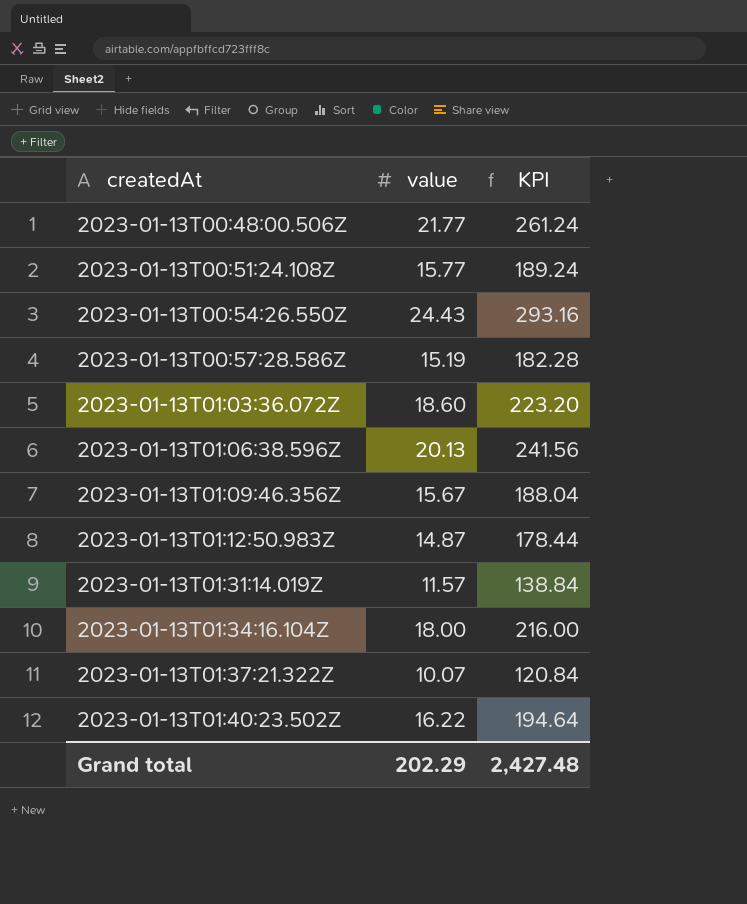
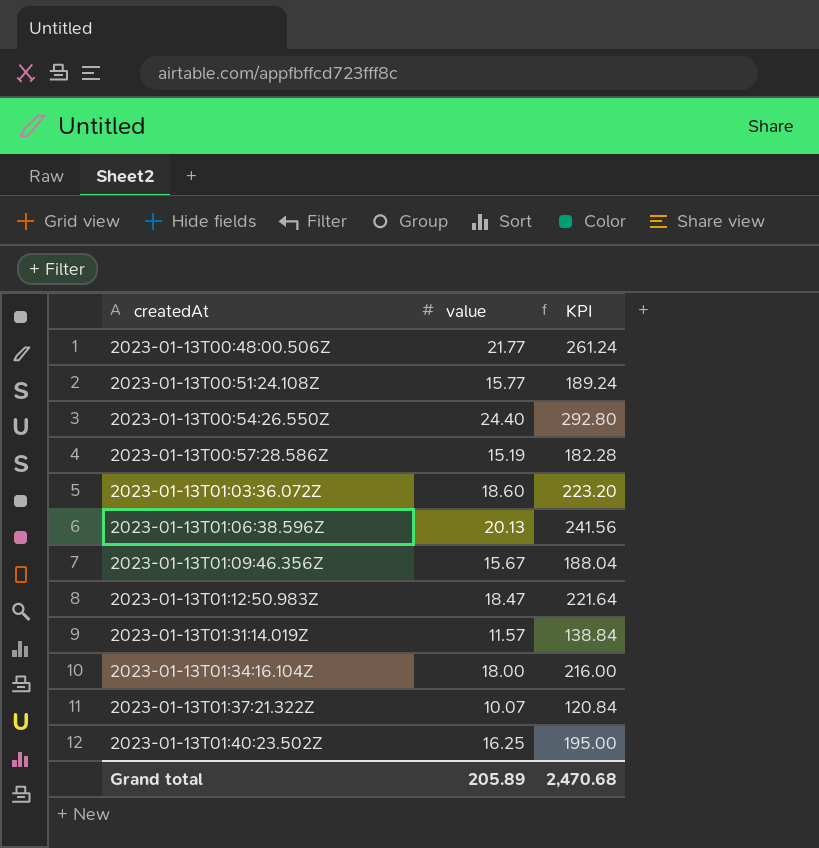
2023-01-13T00:54:26.550Z | value: 24.43 -> 24.40
2023-01-13T00:54:26.550Z | KPI: 293.16 -> 292.80
2023-01-13T01:12:50.983Z | value: 14.87 -> 18.47
2023-01-13T01:12:50.983Z | KPI: 178.44 -> 221.64
2023-01-13T01:40:23.502Z | value: 16.22 -> 16.25
2023-01-13T01:40:23.502Z | KPI: 194.64 -> 195.00
Grand total | value: 202.29 -> 205.89
Grand total | KPI: 2,427.48 -> 2,470.68

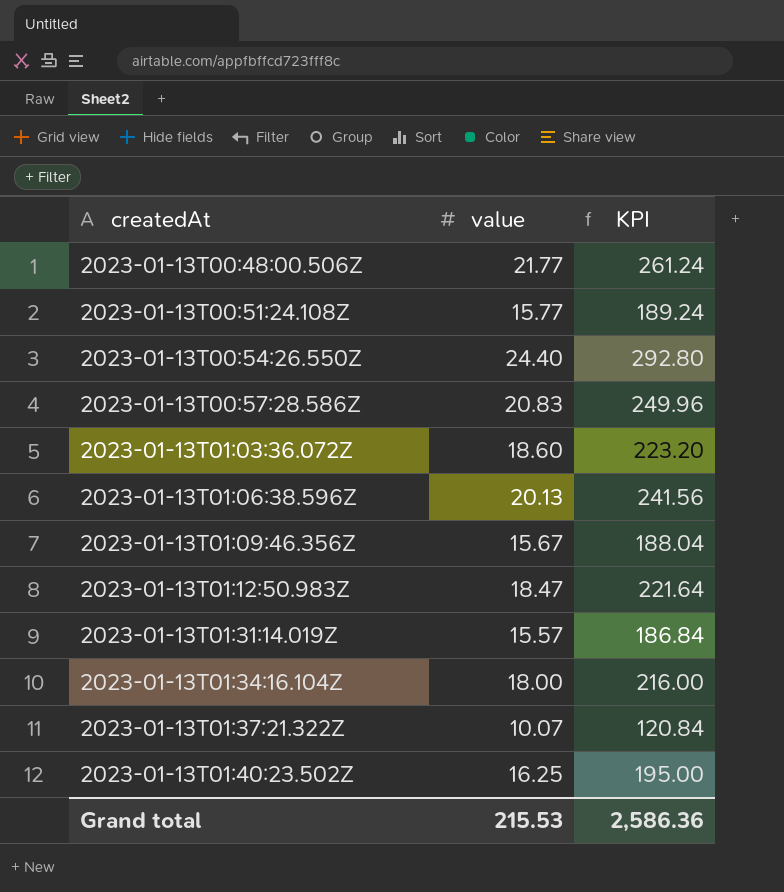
2023-01-13T00:57:28.586Z | value: 15.19 -> 20.83
2023-01-13T00:57:28.586Z | KPI: 182.28 -> 249.96
2023-01-13T01:31:14.019Z | value: 11.57 -> 15.57
2023-01-13T01:31:14.019Z | KPI: 138.84 -> 186.84
Grand total | value: 205.89 -> 215.53
Grand total | KPI: 2,470.68 -> 2,586.36

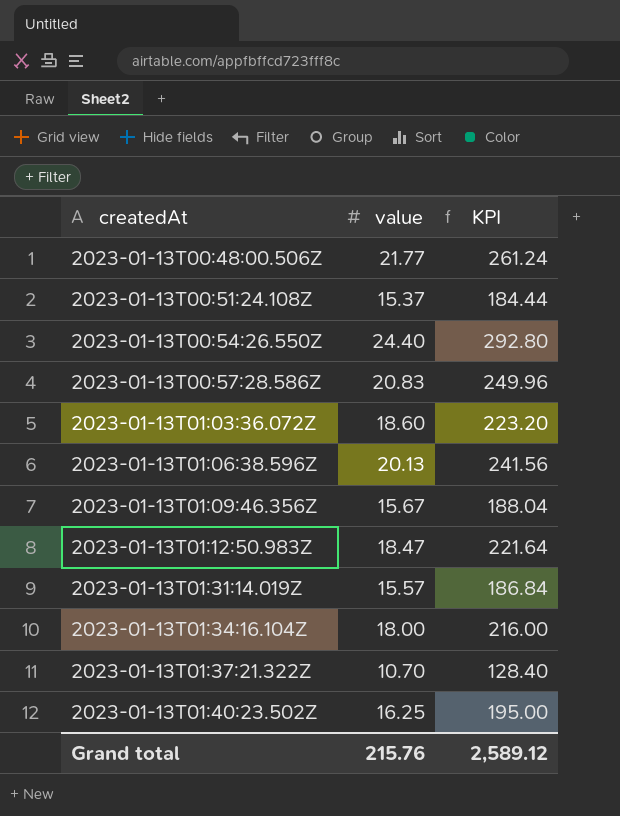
2023-01-13T00:51:24.108Z | value: 15.77 -> 15.37
2023-01-13T00:51:24.108Z | KPI: 189.24 -> 184.44
2023-01-13T01:37:21.322Z | value: 10.07 -> 10.70
2023-01-13T01:37:21.322Z | KPI: 120.84 -> 128.40
Grand total | value: 215.53 -> 215.76
Grand total | KPI: 2,586.36 -> 2,589.12

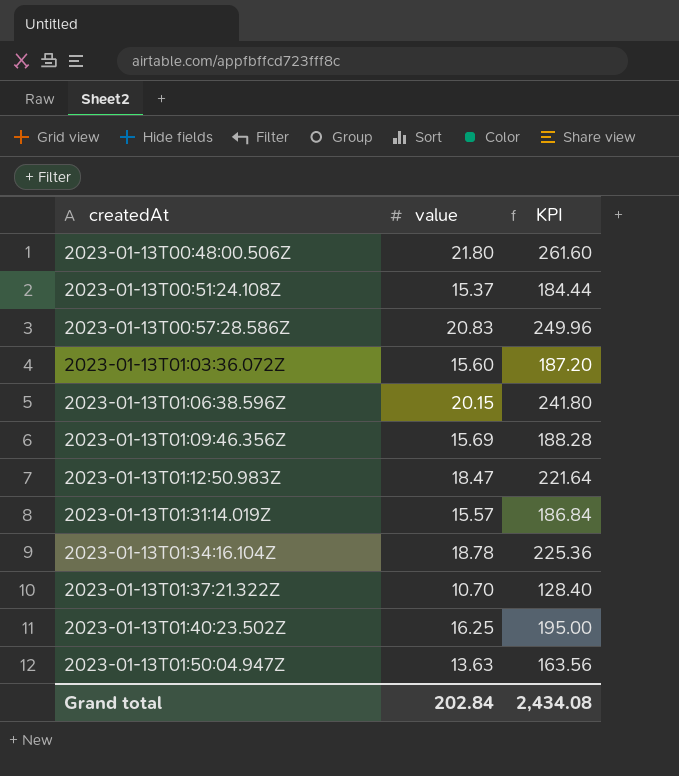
row 2023-01-13T00:54:26.550Z: 24.40 | 292.80 -> none
2023-01-13T00:48:00.506Z | value: 21.77 -> 21.80
2023-01-13T00:48:00.506Z | KPI: 261.24 -> 261.60
2023-01-13T01:03:36.072Z | value: 18.60 -> 15.60
2023-01-13T01:03:36.072Z | KPI: 223.20 -> 187.20
2023-01-13T01:06:38.596Z | value: 20.13 -> 20.15
2023-01-13T01:06:38.596Z | KPI: 241.56 -> 241.80
2023-01-13T01:09:46.356Z | value: 15.67 -> 15.69
2023-01-13T01:09:46.356Z | KPI: 188.04 -> 188.28
2023-01-13T01:34:16.104Z | value: 18.00 -> 18.78
2023-01-13T01:34:16.104Z | KPI: 216.00 -> 225.36
row 2023-01-13T01:50:04.947Z: none -> 13.63 | 163.56
Grand total | value: 215.76 -> 202.84
Grand total | KPI: 2,589.12 -> 2,434.08

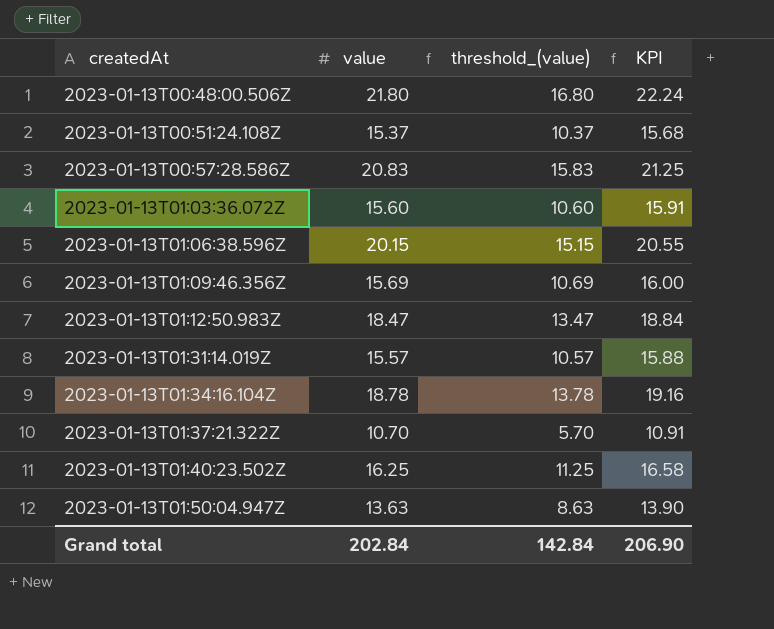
column threshold_(value) | formula: none -> [value] - 5
column KPI | formula: [value] * 12 -> [value] * 1.02
Grand total | KPI: 2,434.08 -> 206.90

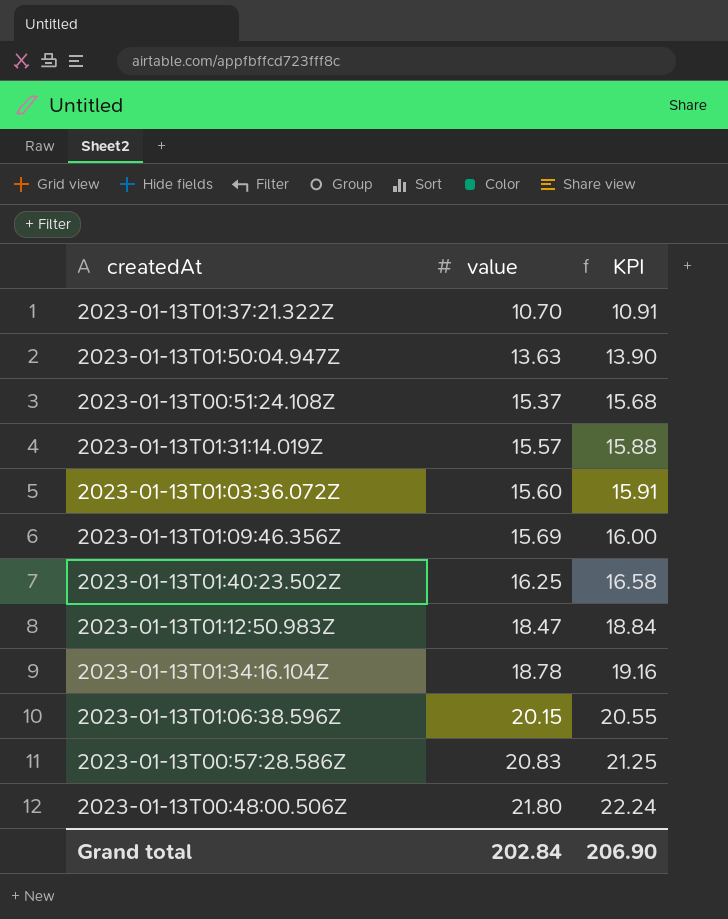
row order: createdAt ascending -> value ascending
column threshold_(value) | formula: [value] - 5 -> none

